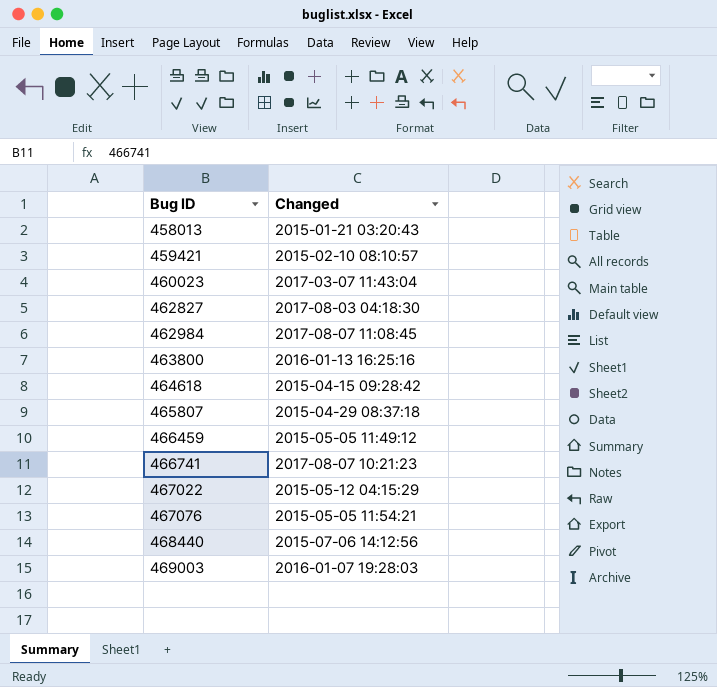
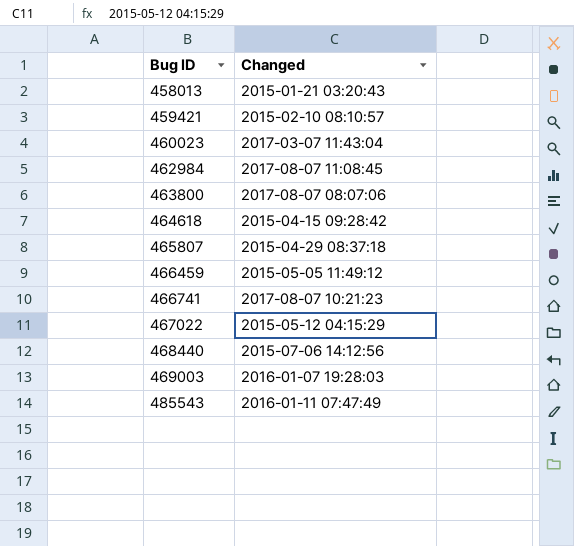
row 462827: 2017-08-03 04:18:30 -> none
row 467076: 2015-05-05 11:54:21 -> none
463800 | Changed: 2016-01-13 16:25:16 -> 2017-08-07 08:07:06
row 485543: none -> 2016-01-11 07:47:49

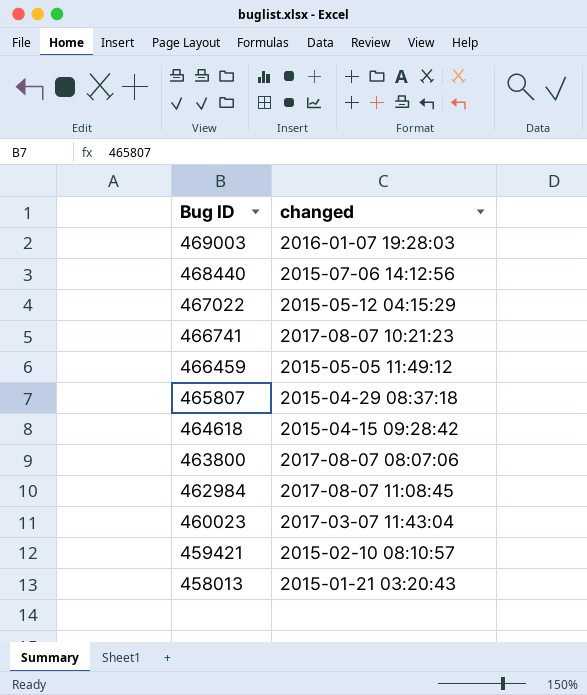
row order: Bug ID ascending -> Bug ID descending
column name: Changed -> changed
row 485543: 2016-01-11 07:47:49 -> none

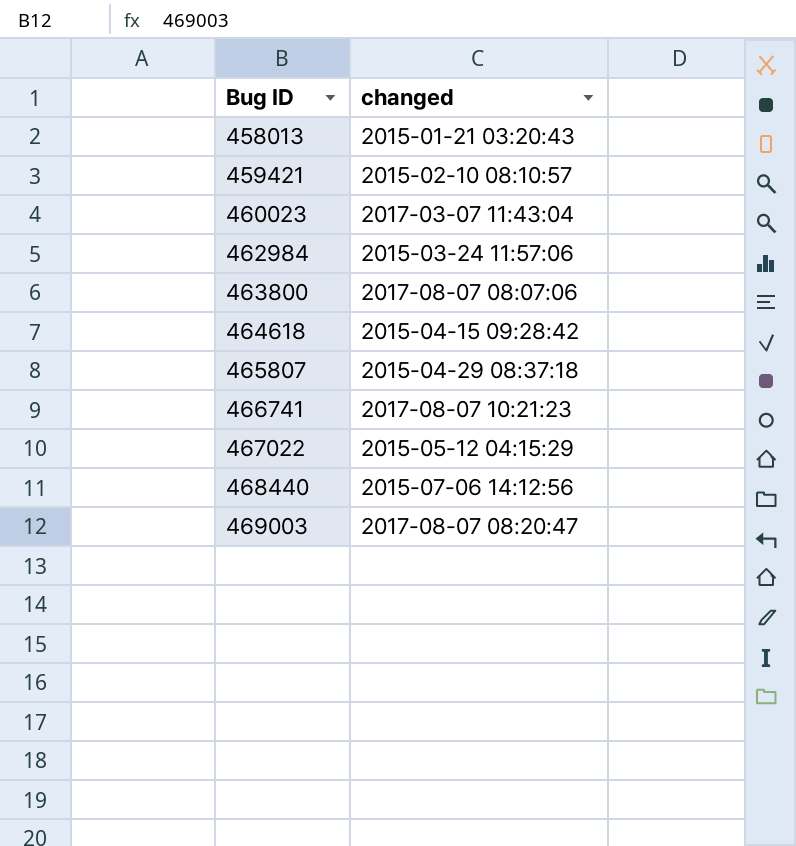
row order: Bug ID descending -> Bug ID ascending
row 466459: 2015-05-05 11:49:12 -> none
462984 | changed: 2017-08-07 11:08:45 -> 2015-03-24 11:57:06
469003 | changed: 2016-01-07 19:28:03 -> 2017-08-07 08:20:47

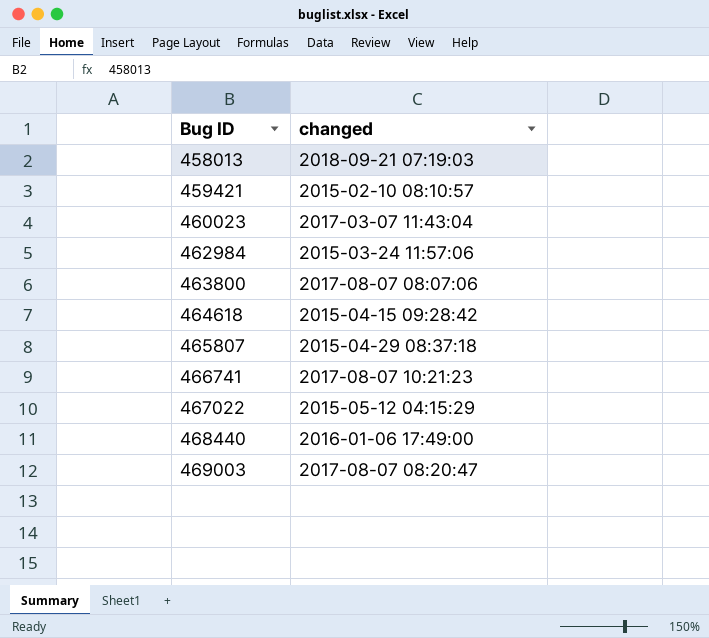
458013 | changed: 2015-01-21 03:20:43 -> 2018-09-21 07:19:03
468440 | changed: 2015-07-06 14:12:56 -> 2016-01-06 17:49:00

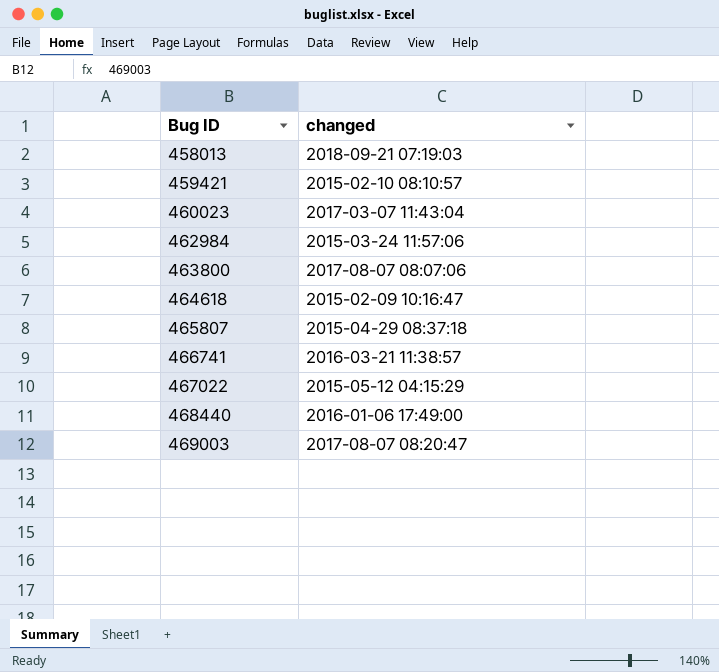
464618 | changed: 2015-04-15 09:28:42 -> 2015-02-09 10:16:47
466741 | changed: 2017-08-07 10:21:23 -> 2016-03-21 11:38:57

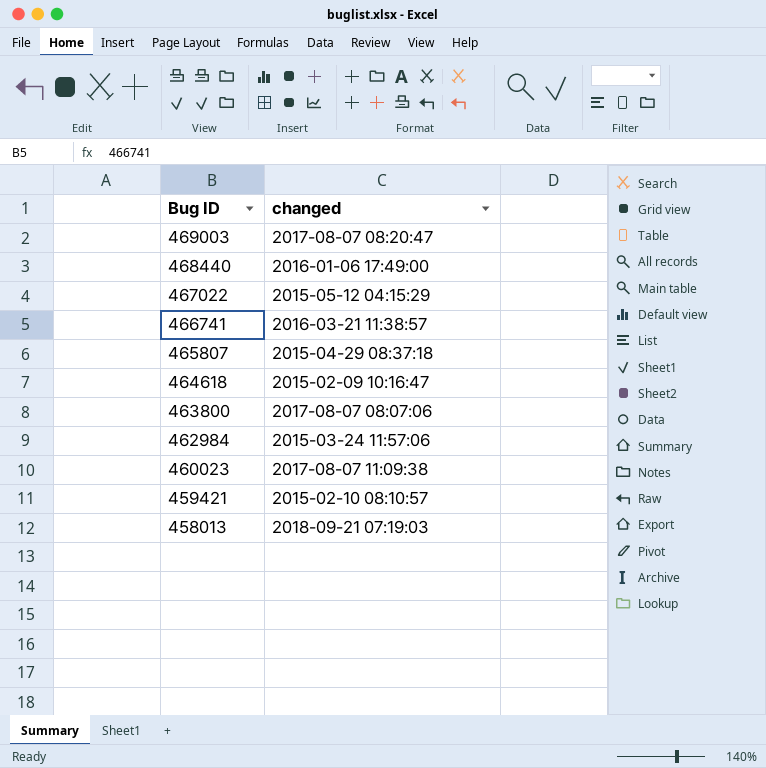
row order: Bug ID ascending -> Bug ID descending
460023 | changed: 2017-03-07 11:43:04 -> 2017-08-07 11:09:38

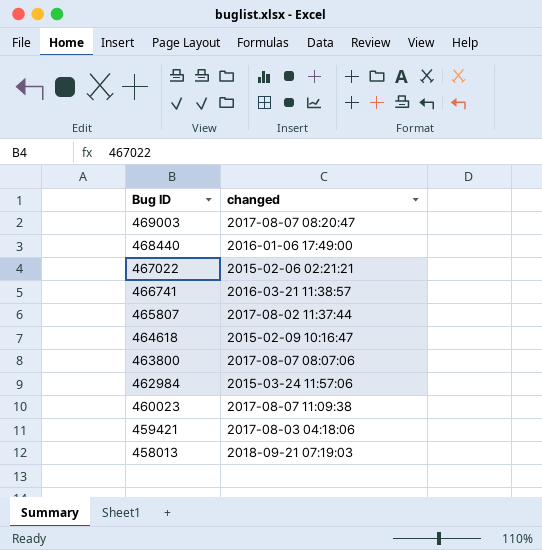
467022 | changed: 2015-05-12 04:15:29 -> 2015-02-06 02:21:21
465807 | changed: 2015-04-29 08:37:18 -> 2017-08-02 11:37:44
459421 | changed: 2015-02-10 08:10:57 -> 2017-08-03 04:18:06

